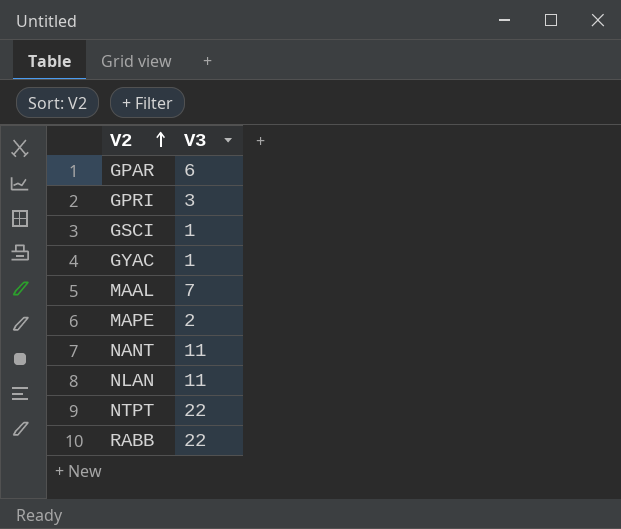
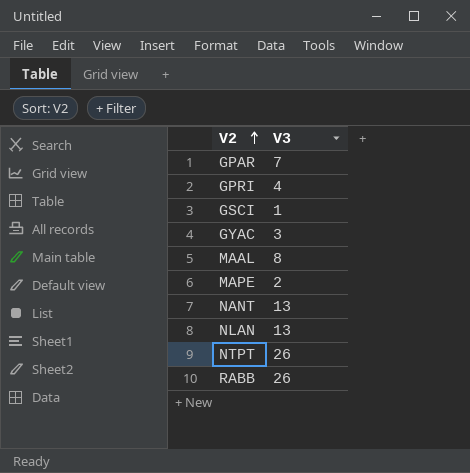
GPAR | V3: 6 -> 7
GPRI | V3: 3 -> 4
GYAC | V3: 1 -> 3
MAAL | V3: 7 -> 8
NANT | V3: 11 -> 13
NLAN | V3: 11 -> 13
NTPT | V3: 22 -> 26
RABB | V3: 22 -> 26

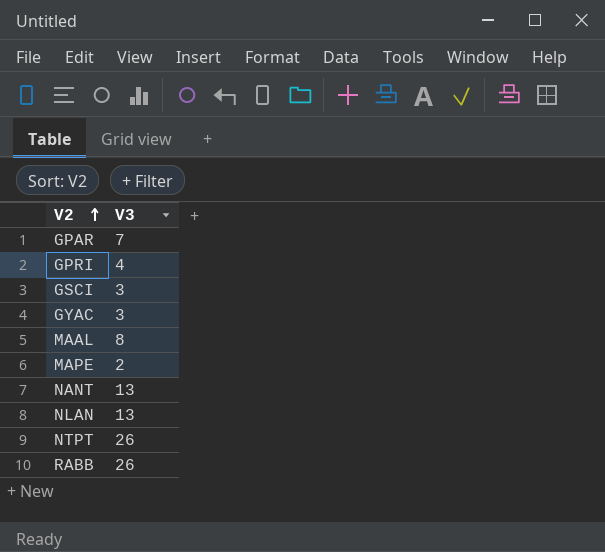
GSCI | V3: 1 -> 3

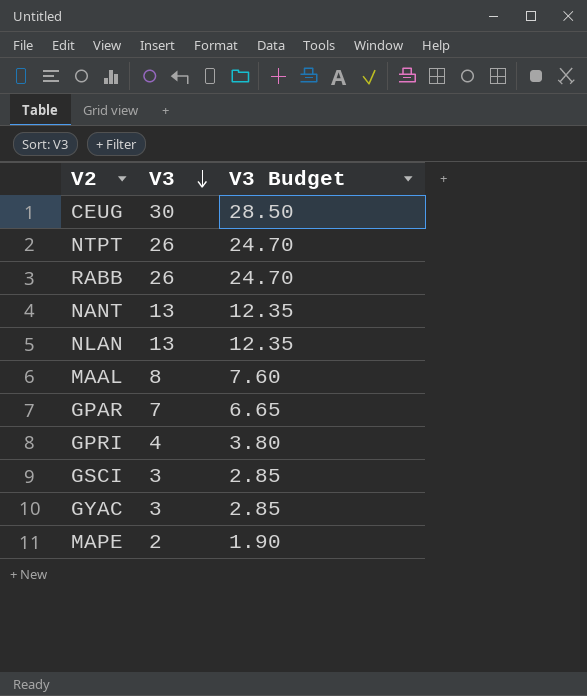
row order: V2 ascending -> V3 descending
column V3 Budget | formula: none -> [V3] * 0.95
row CEUG: none -> 30 | 28.50

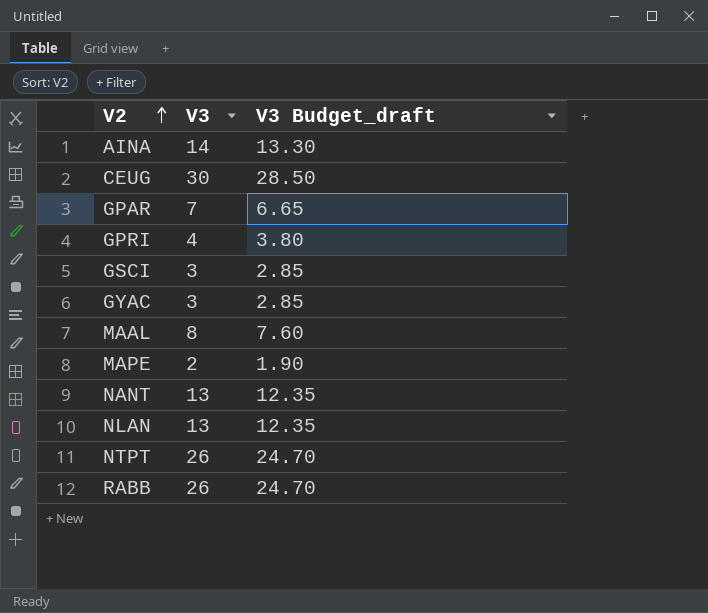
row order: V3 descending -> V2 ascending
column name: V3 Budget -> V3 Budget_draft
row AINA: none -> 14 | 13.30

